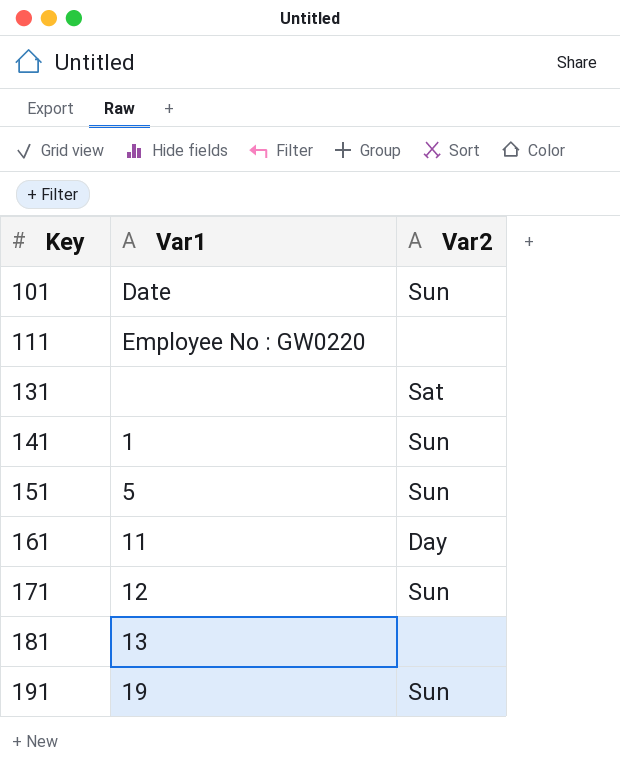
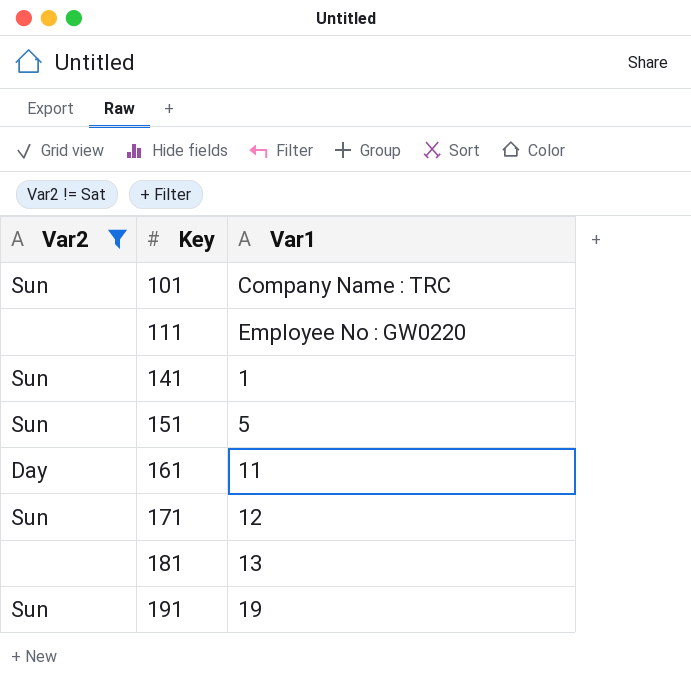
filter: none -> Var2 != Sat
column Var2 | position: 3 -> 1
101 | Var1: Date -> Company Name : TRC

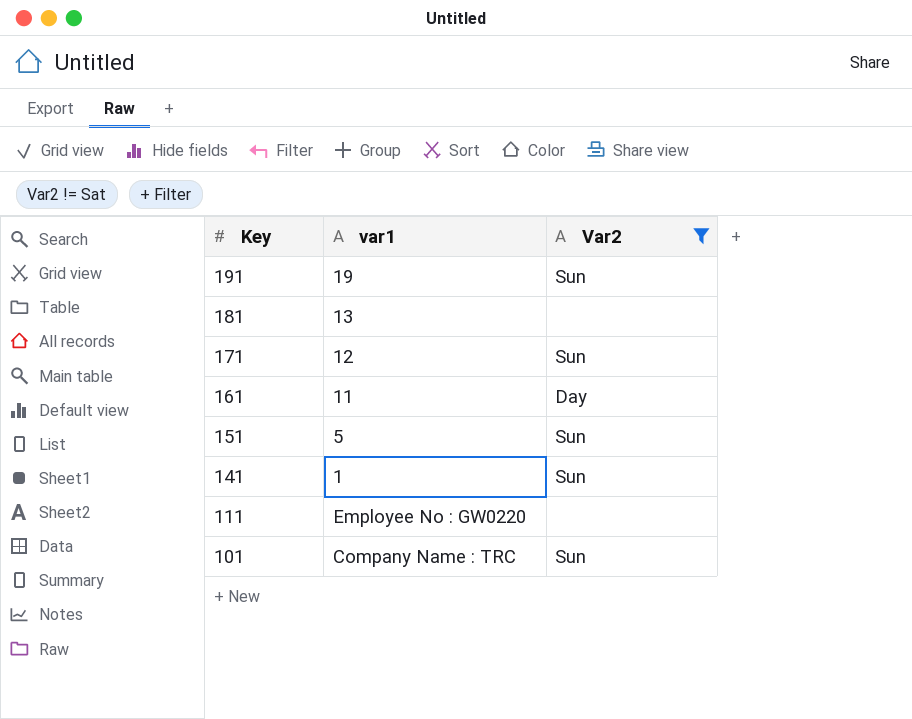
row order: Key ascending -> Key descending
column name: Var1 -> var1
column Var2 | position: 1 -> 3

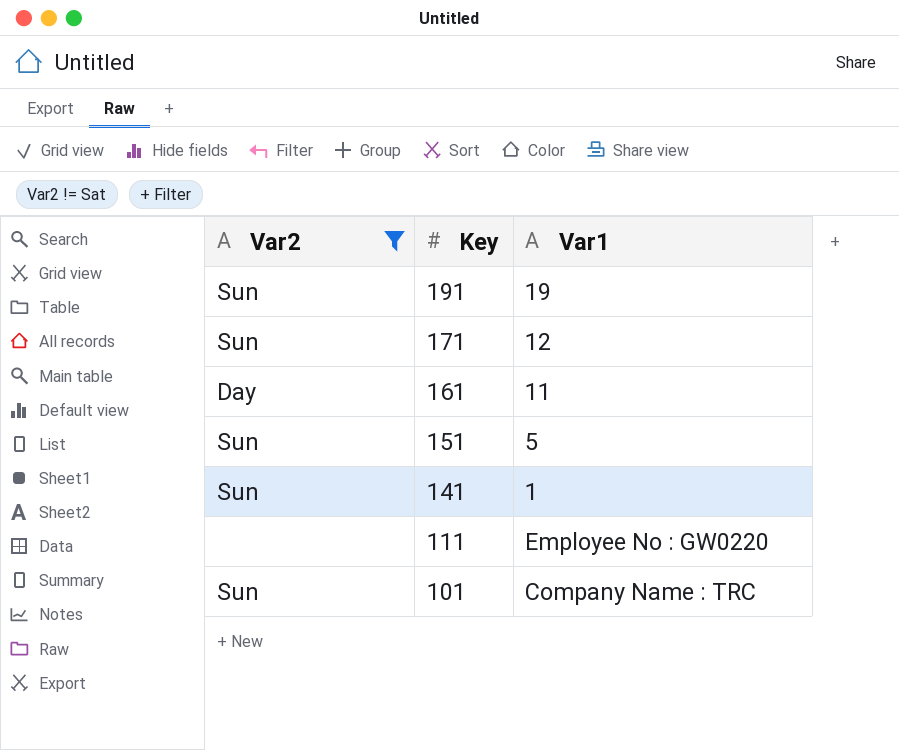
column Var2 | position: 3 -> 1
column name: var1 -> Var1
row 181: 13 | none -> none

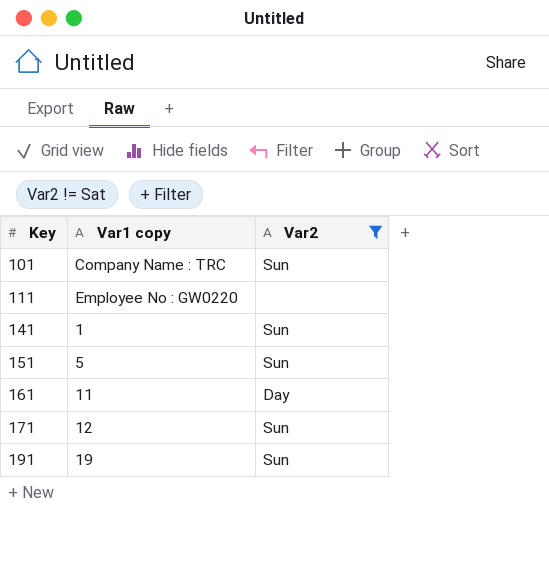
row order: Key descending -> Key ascending
column name: Var1 -> Var1 copy
column Var2 | position: 1 -> 3

